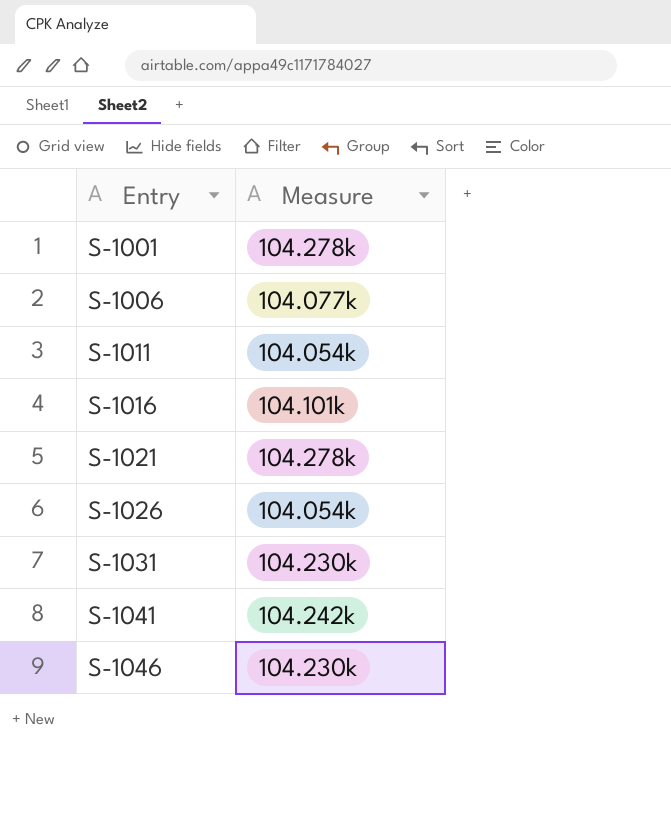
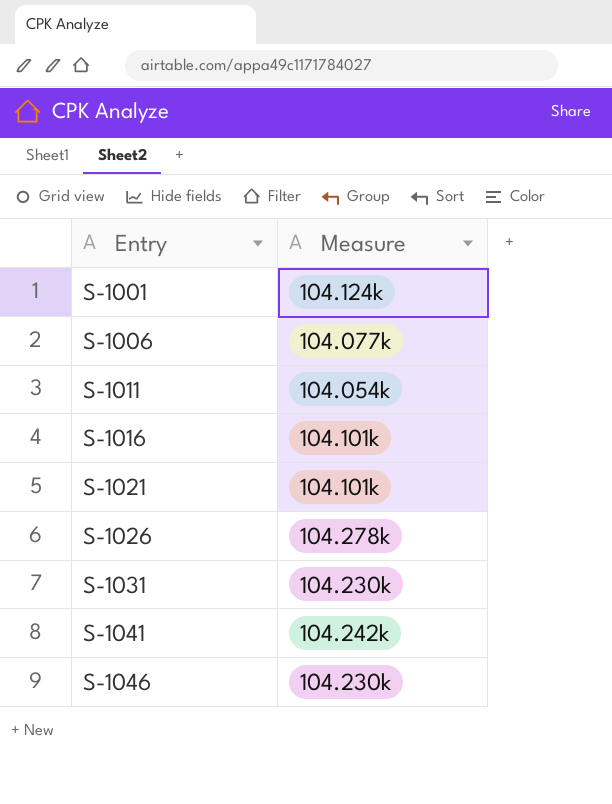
S-1001 | Measure: 104.278k -> 104.124k
S-1021 | Measure: 104.278k -> 104.101k
S-1026 | Measure: 104.054k -> 104.278k

